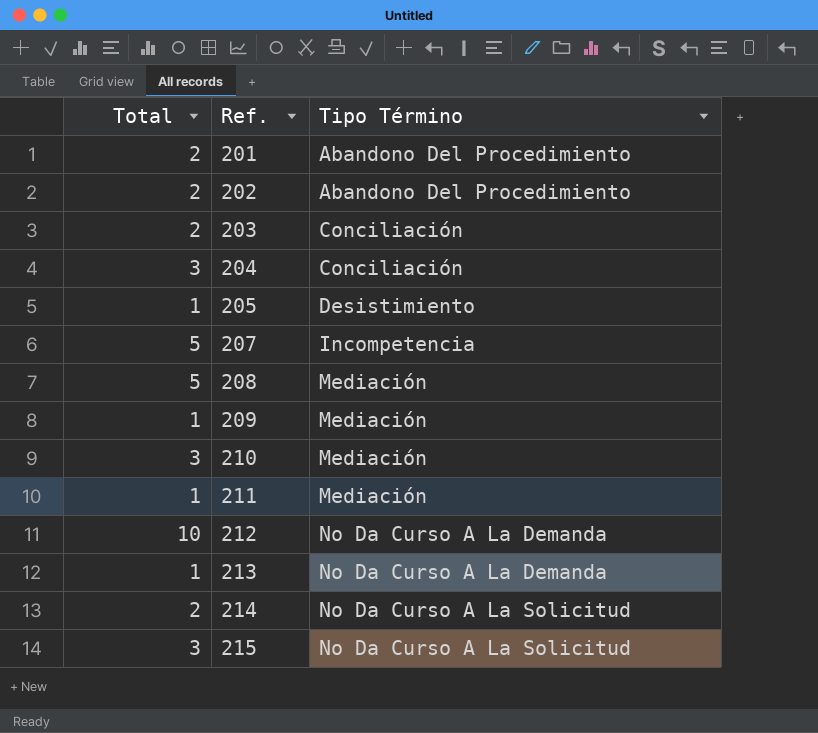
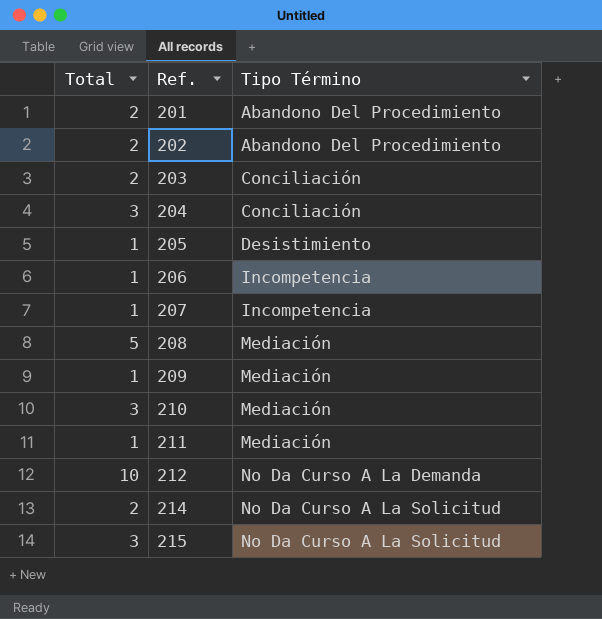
row 213: 1 | No Da Curso A La Demanda -> none
row 206: none -> 1 | Incompetencia
207 | Total: 5 -> 1

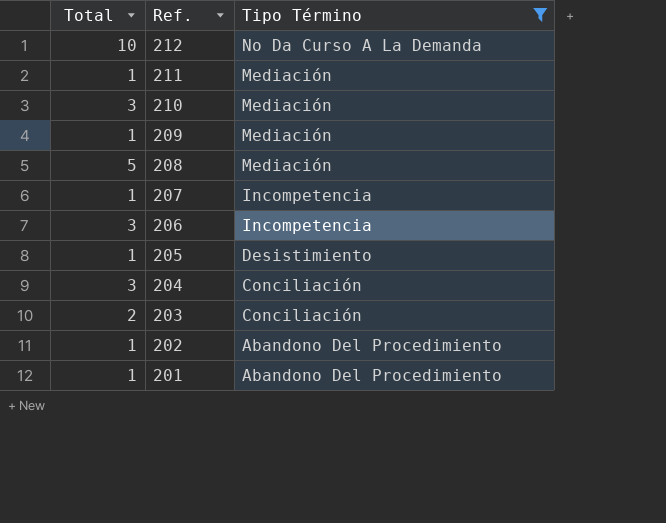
filter: none -> Tipo Término != No Da Curso A La Solicitud
row order: Ref. ascending -> Ref. descending
206 | Total: 1 -> 3
202 | Total: 2 -> 1
201 | Total: 2 -> 1

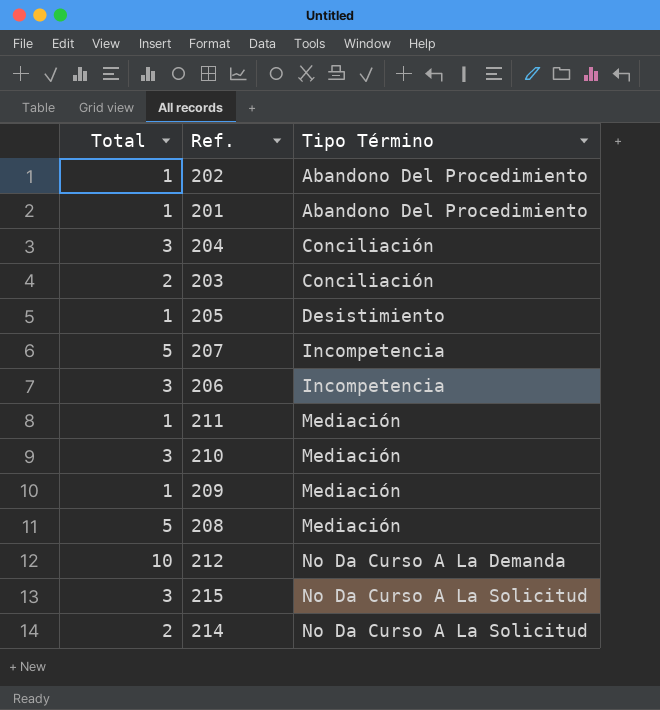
filter: Tipo Término != No Da Curso A La Solicitud -> none
row order: Ref. descending -> Tipo Término ascending
207 | Total: 1 -> 5

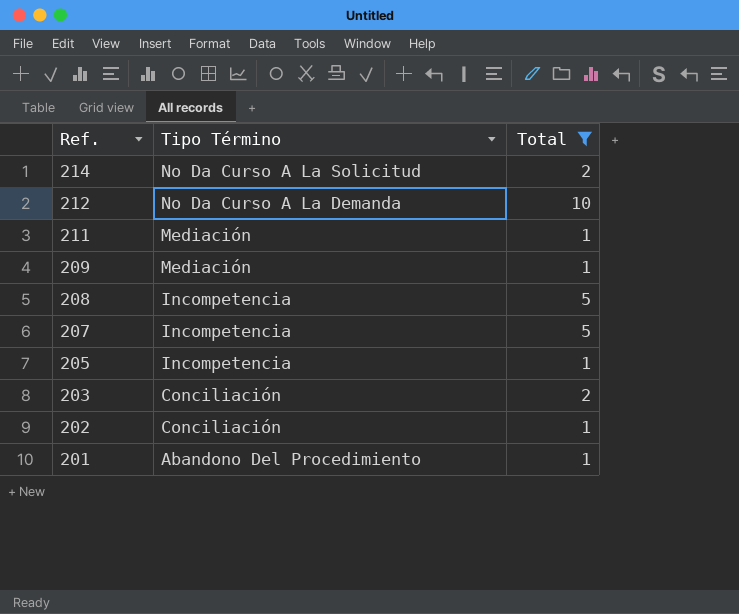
filter: none -> Total != 3
row order: Tipo Término ascending -> Ref. descending
column Total | position: 1 -> 3
208 | Tipo Término: Mediación -> Incompetencia
205 | Tipo Término: Desistimiento -> Incompetencia
202 | Tipo Término: Abandono Del Procedimiento -> Conciliación

